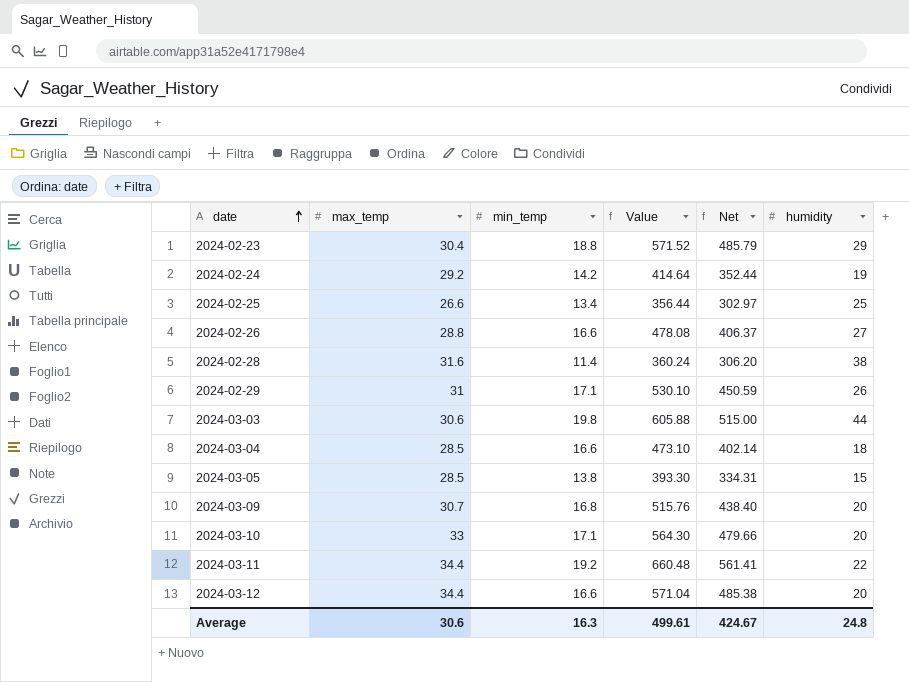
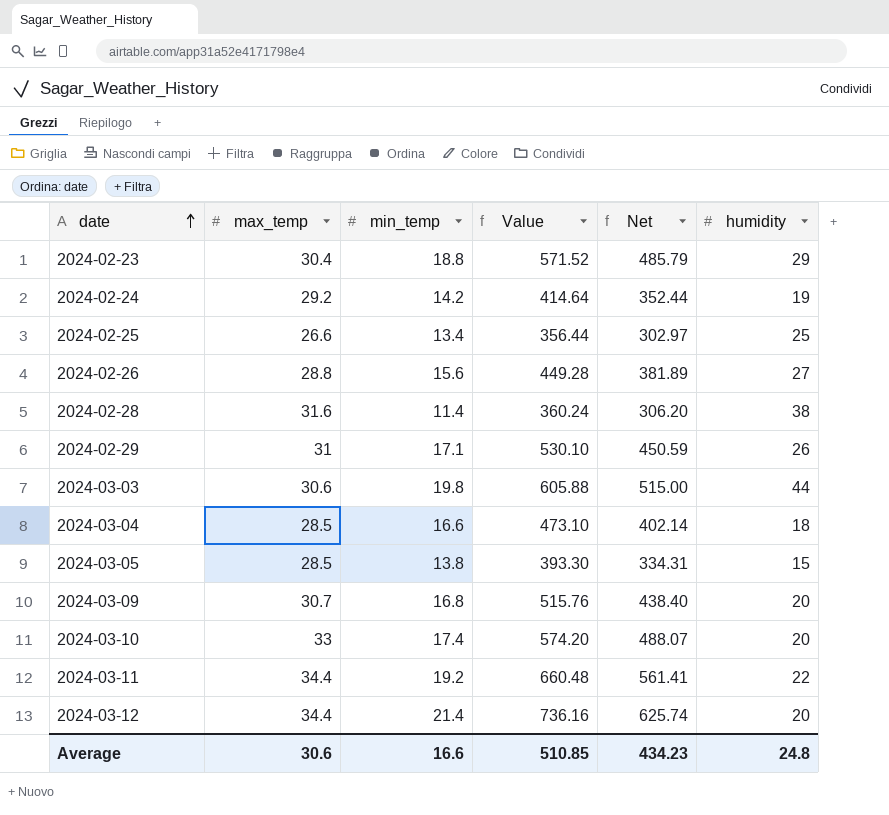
2024-02-26 | min_temp: 16.6 -> 15.6
2024-02-26 | Value: 478.08 -> 449.28
2024-02-26 | Net: 406.37 -> 381.89
2024-03-10 | min_temp: 17.1 -> 17.4
2024-03-10 | Value: 564.30 -> 574.20
2024-03-10 | Net: 479.66 -> 488.07
2024-03-12 | min_temp: 16.6 -> 21.4
2024-03-12 | Value: 571.04 -> 736.16
2024-03-12 | Net: 485.38 -> 625.74
Average | min_temp: 16.3 -> 16.6
Average | Value: 499.61 -> 510.85
Average | Net: 424.67 -> 434.23

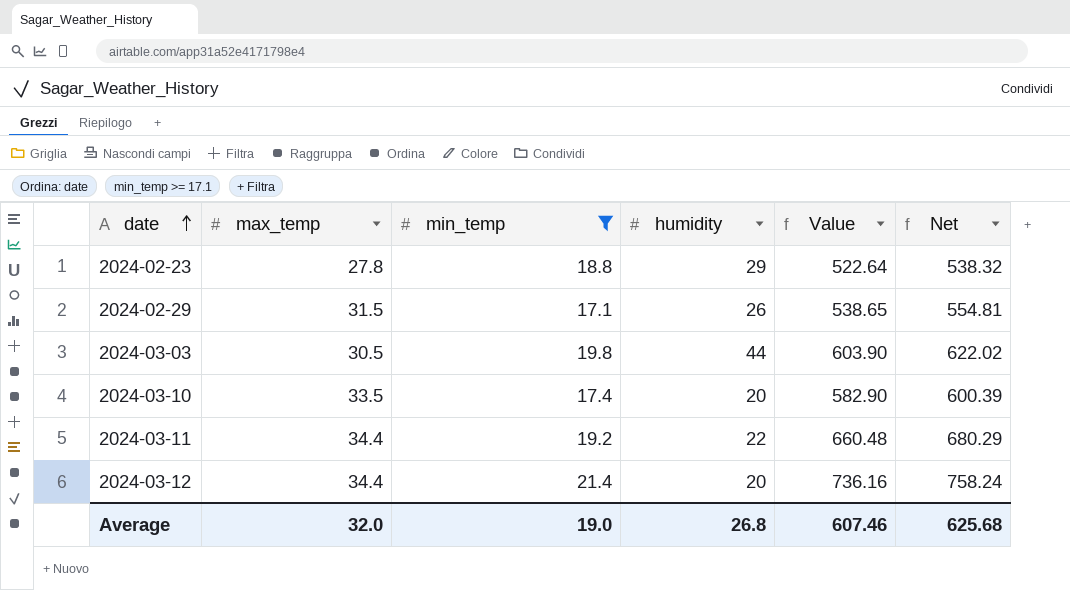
filter: none -> min_temp >= 17.1
column humidity | position: 6 -> 4
column Net | formula: [Value] * 0.85 -> [Value] * 1.03
2024-02-23 | max_temp: 30.4 -> 27.8
2024-02-23 | Value: 571.52 -> 522.64
2024-02-29 | max_temp: 31 -> 31.5
2024-02-29 | Value: 530.10 -> 538.65
2024-03-03 | max_temp: 30.6 -> 30.5
2024-03-03 | Value: 605.88 -> 603.90
2024-03-10 | max_temp: 33 -> 33.5
2024-03-10 | Value: 574.20 -> 582.90
Average | max_temp: 30.6 -> 32.0
Average | min_temp: 16.6 -> 19.0
Average | humidity: 24.8 -> 26.8
Average | Value: 510.85 -> 607.46
Average | Net: 434.23 -> 625.68

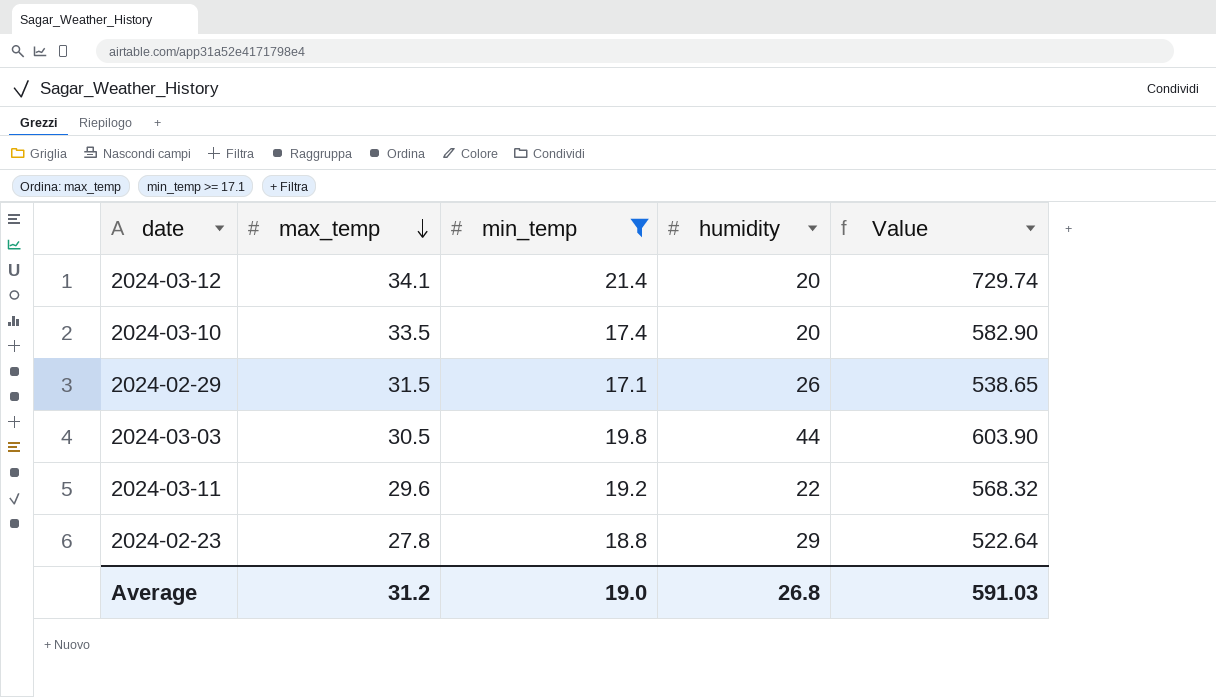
row order: date ascending -> max_temp descending
column Net | formula: [Value] * 1.03 -> none
2024-03-12 | max_temp: 34.4 -> 34.1
2024-03-12 | Value: 736.16 -> 729.74
2024-03-11 | max_temp: 34.4 -> 29.6
2024-03-11 | Value: 660.48 -> 568.32
Average | max_temp: 32.0 -> 31.2
Average | Value: 607.46 -> 591.03

